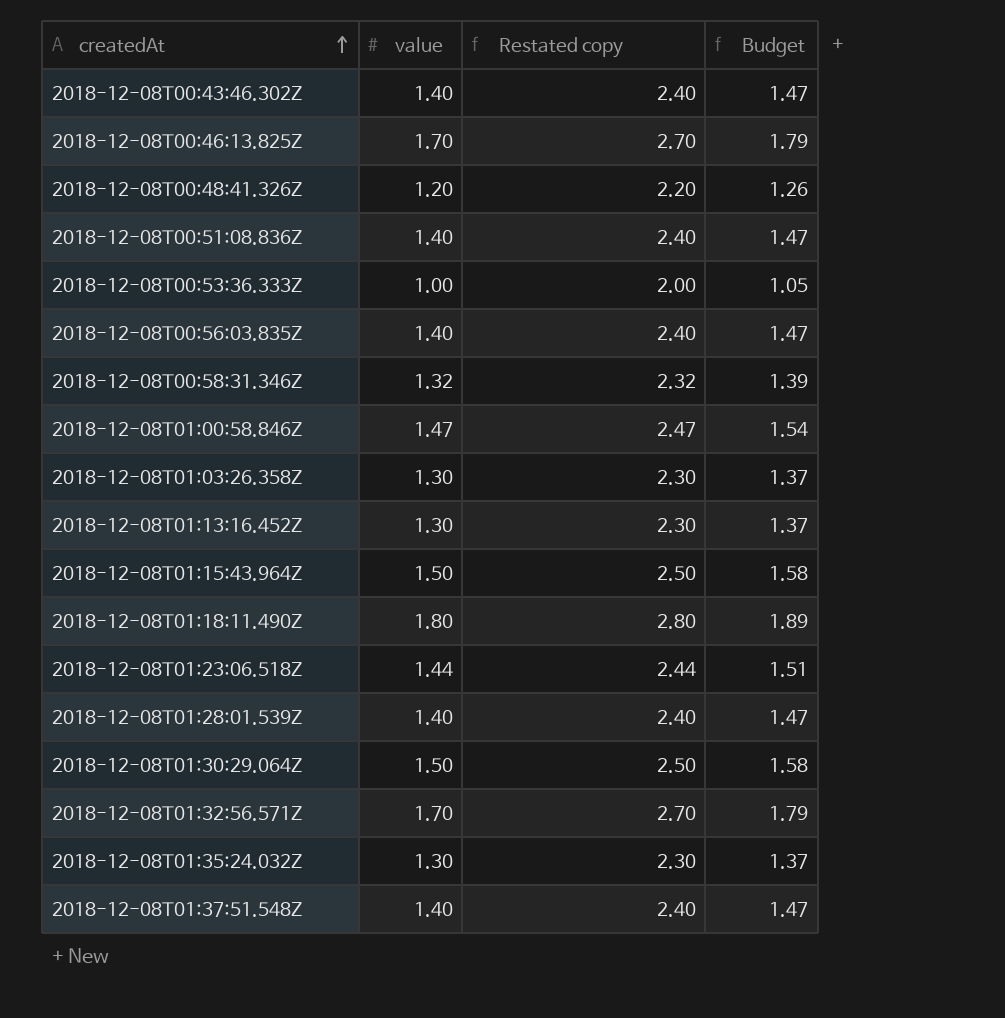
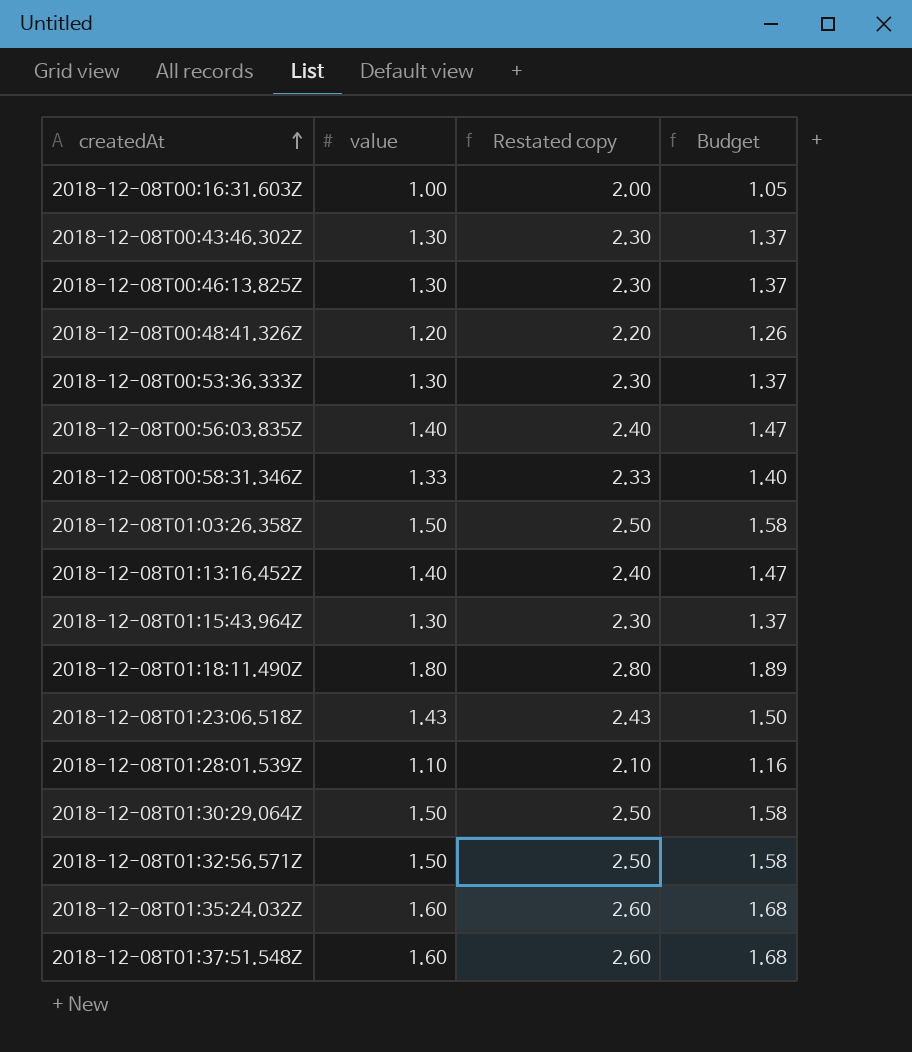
row 2018-12-08T00:51:08.836Z: 1.40 | 2.40 | 1.47 -> none
row 2018-12-08T01:00:58.846Z: 1.47 | 2.47 | 1.54 -> none
row 2018-12-08T00:16:31.603Z: none -> 1.00 | 2.00 | 1.05
2018-12-08T00:43:46.302Z | value: 1.40 -> 1.30
2018-12-08T00:43:46.302Z | Restated copy: 2.40 -> 2.30
2018-12-08T00:43:46.302Z | Budget: 1.47 -> 1.37
2018-12-08T00:46:13.825Z | value: 1.70 -> 1.30
2018-12-08T00:46:13.825Z | Restated copy: 2.70 -> 2.30
2018-12-08T00:46:13.825Z | Budget: 1.79 -> 1.37
2018-12-08T00:53:36.333Z | value: 1.00 -> 1.30
2018-12-08T00:53:36.333Z | Restated copy: 2.00 -> 2.30
2018-12-08T00:53:36.333Z | Budget: 1.05 -> 1.37
2018-12-08T00:58:31.346Z | value: 1.32 -> 1.33
2018-12-08T00:58:31.346Z | Restated copy: 2.32 -> 2.33
2018-12-08T00:58:31.346Z | Budget: 1.39 -> 1.40
2018-12-08T01:03:26.358Z | value: 1.30 -> 1.50
2018-12-08T01:03:26.358Z | Restated copy: 2.30 -> 2.50
2018-12-08T01:03:26.358Z | Budget: 1.37 -> 1.58
2018-12-08T01:13:16.452Z | value: 1.30 -> 1.40
2018-12-08T01:13:16.452Z | Restated copy: 2.30 -> 2.40
2018-12-08T01:13:16.452Z | Budget: 1.37 -> 1.47
2018-12-08T01:15:43.964Z | value: 1.50 -> 1.30
2018-12-08T01:15:43.964Z | Restated copy: 2.50 -> 2.30
2018-12-08T01:15:43.964Z | Budget: 1.58 -> 1.37
2018-12-08T01:23:06.518Z | value: 1.44 -> 1.43
2018-12-08T01:23:06.518Z | Restated copy: 2.44 -> 2.43
2018-12-08T01:23:06.518Z | Budget: 1.51 -> 1.50
2018-12-08T01:28:01.539Z | value: 1.40 -> 1.10
2018-12-08T01:28:01.539Z | Restated copy: 2.40 -> 2.10
2018-12-08T01:28:01.539Z | Budget: 1.47 -> 1.16
2018-12-08T01:32:56.571Z | value: 1.70 -> 1.50
2018-12-08T01:32:56.571Z | Restated copy: 2.70 -> 2.50
2018-12-08T01:32:56.571Z | Budget: 1.79 -> 1.58
2018-12-08T01:35:24.032Z | value: 1.30 -> 1.60
2018-12-08T01:35:24.032Z | Restated copy: 2.30 -> 2.60
2018-12-08T01:35:24.032Z | Budget: 1.37 -> 1.68
2018-12-08T01:37:51.548Z | value: 1.40 -> 1.60
2018-12-08T01:37:51.548Z | Restated copy: 2.40 -> 2.60
2018-12-08T01:37:51.548Z | Budget: 1.47 -> 1.68

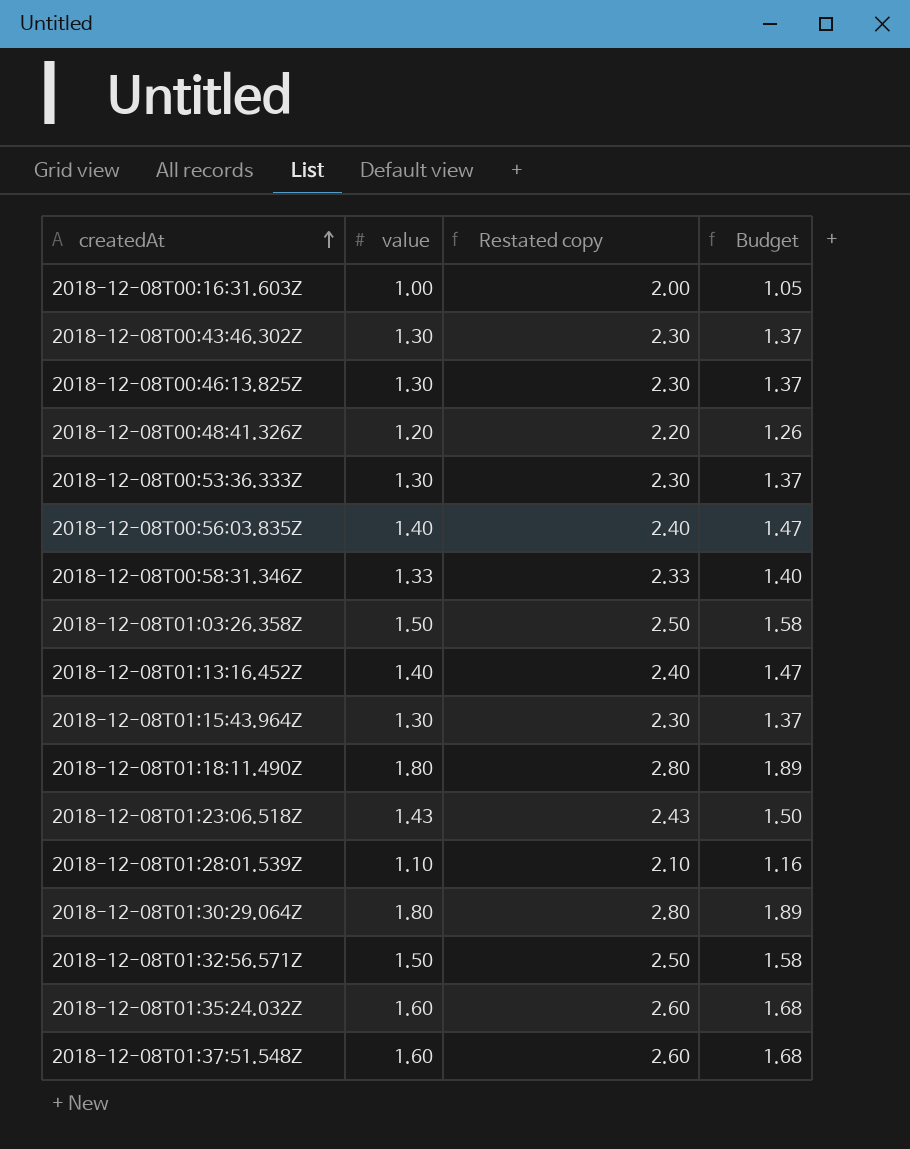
2018-12-08T01:30:29.064Z | value: 1.50 -> 1.80
2018-12-08T01:30:29.064Z | Restated copy: 2.50 -> 2.80
2018-12-08T01:30:29.064Z | Budget: 1.58 -> 1.89

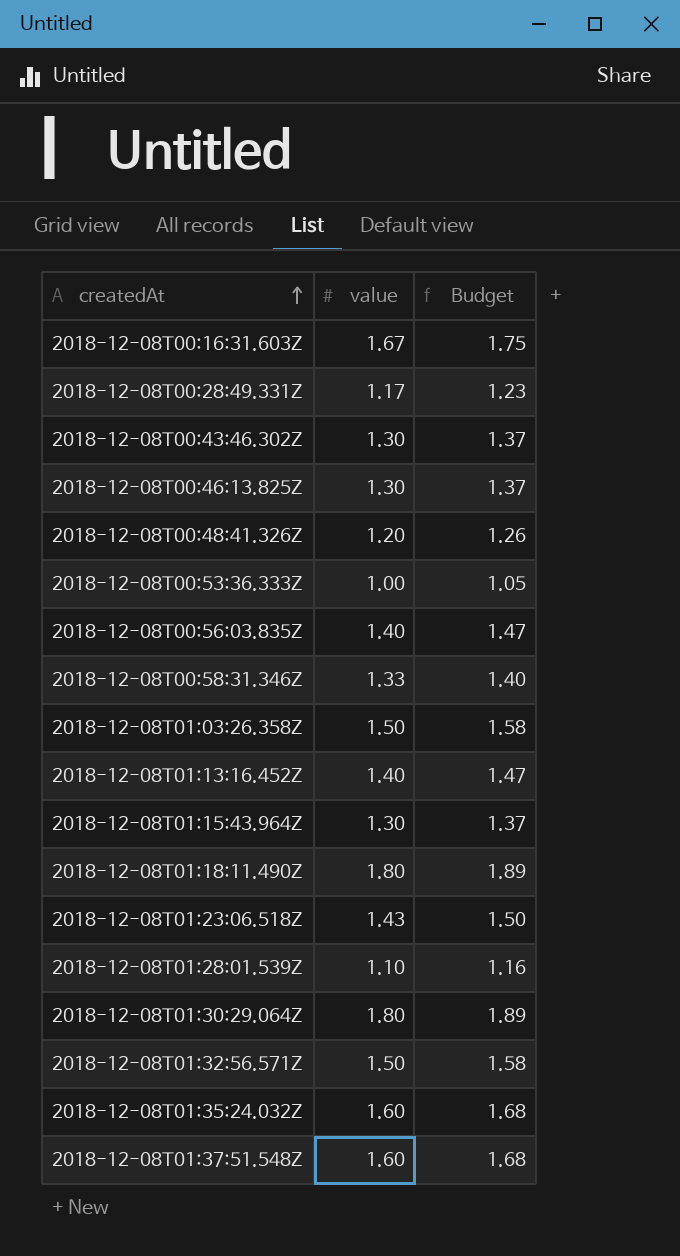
column Restated copy | formula: [value] + 1 -> none
2018-12-08T00:16:31.603Z | value: 1.00 -> 1.67
2018-12-08T00:16:31.603Z | Budget: 1.05 -> 1.75
row 2018-12-08T00:28:49.331Z: none -> 1.17 | 1.23
2018-12-08T00:53:36.333Z | value: 1.30 -> 1.00
2018-12-08T00:53:36.333Z | Budget: 1.37 -> 1.05

